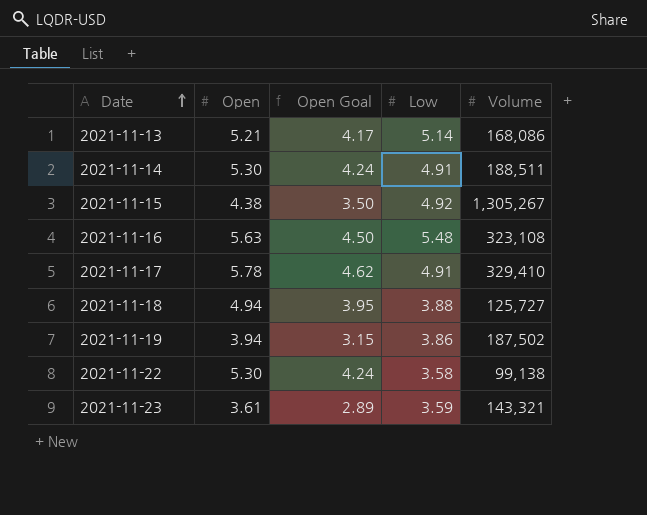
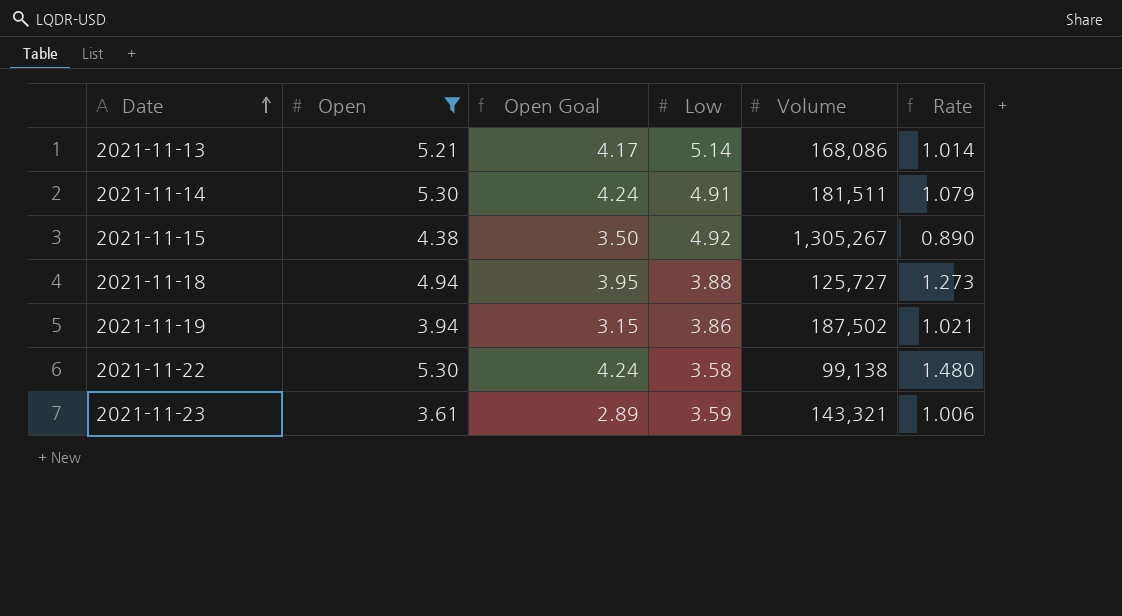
filter: none -> Open <= 5.30
column Rate | formula: none -> [Open] / [Low]
2021-11-14 | Volume: 188,511 -> 181,511

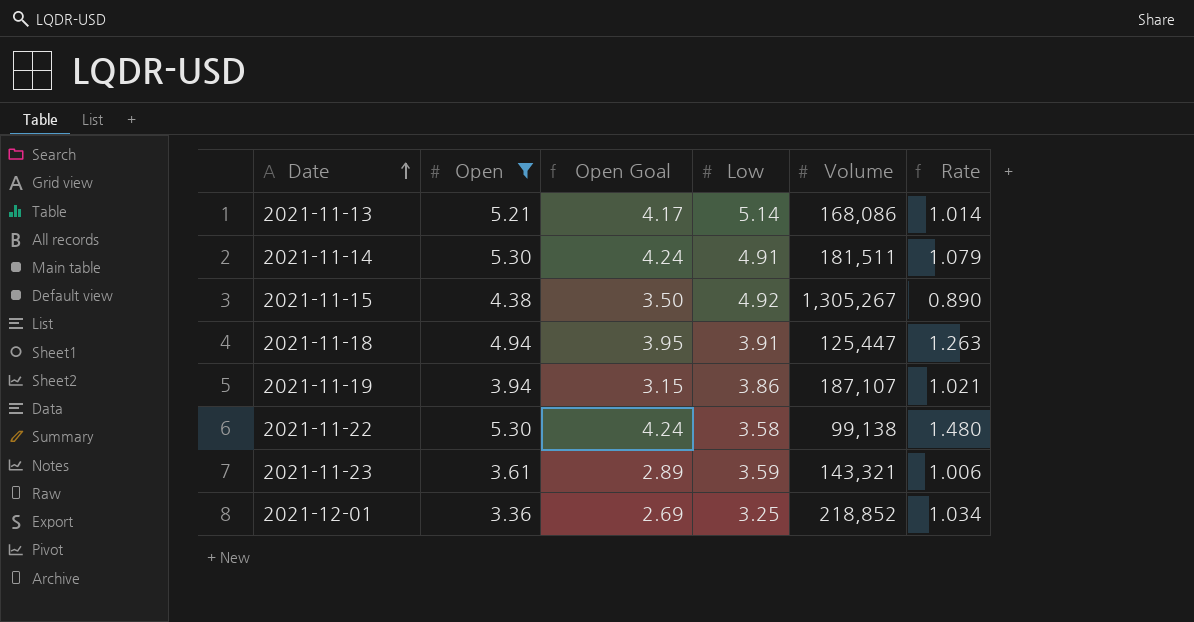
2021-11-18 | Low: 3.88 -> 3.91
2021-11-18 | Volume: 125,727 -> 125,447
2021-11-18 | Rate: 1.273 -> 1.263
2021-11-19 | Volume: 187,502 -> 187,107
row 2021-12-01: none -> 3.36 | 2.69 | 3.25 | 218,852 | 1.034

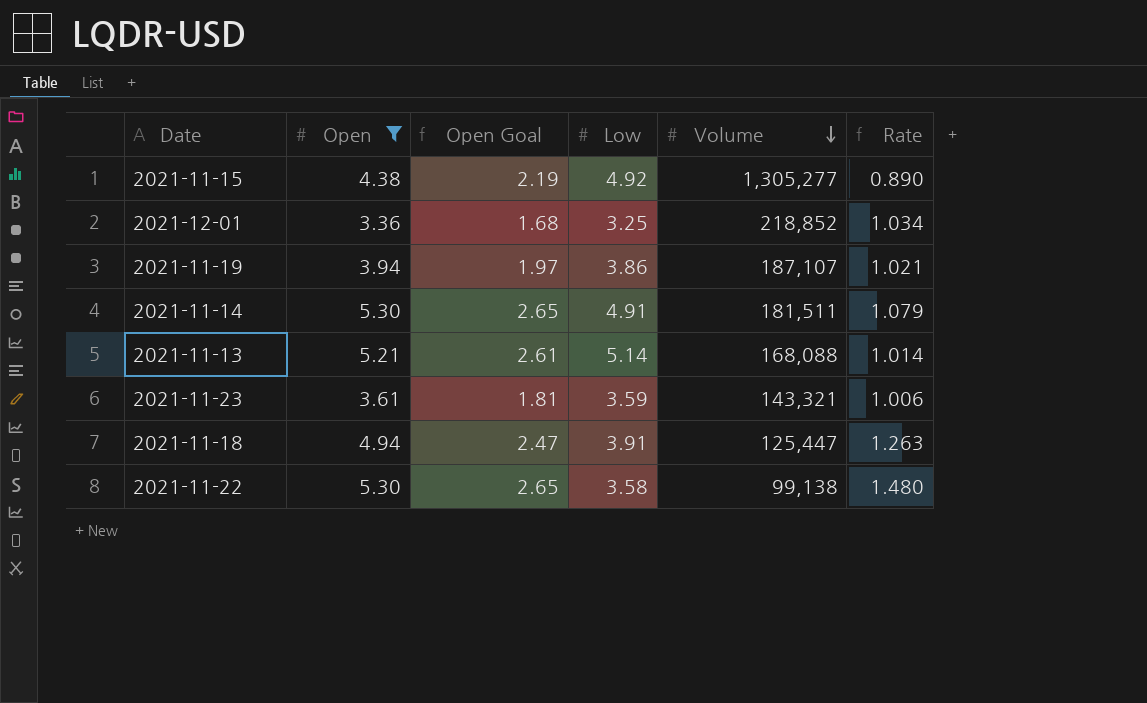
row order: Date ascending -> Volume descending
column Open Goal | formula: [Open] * 0.8 -> [Open] * 0.5
2021-11-15 | Volume: 1,305,267 -> 1,305,277
2021-11-13 | Volume: 168,086 -> 168,088

